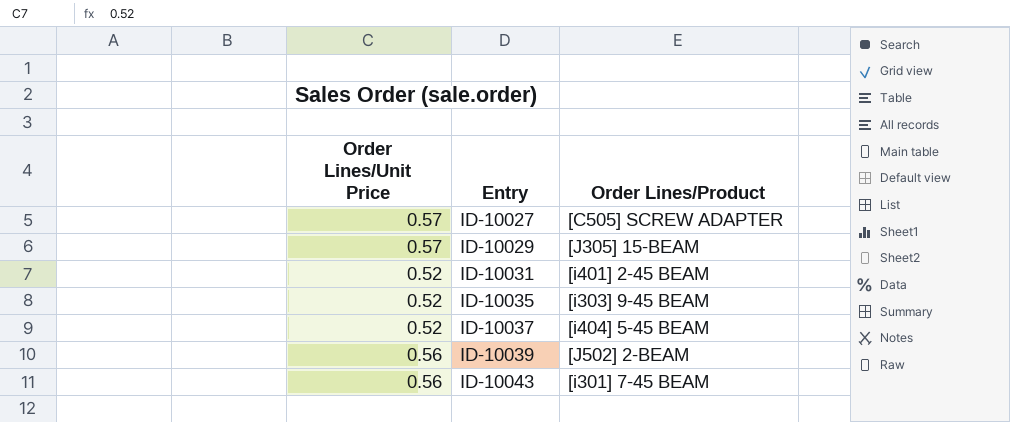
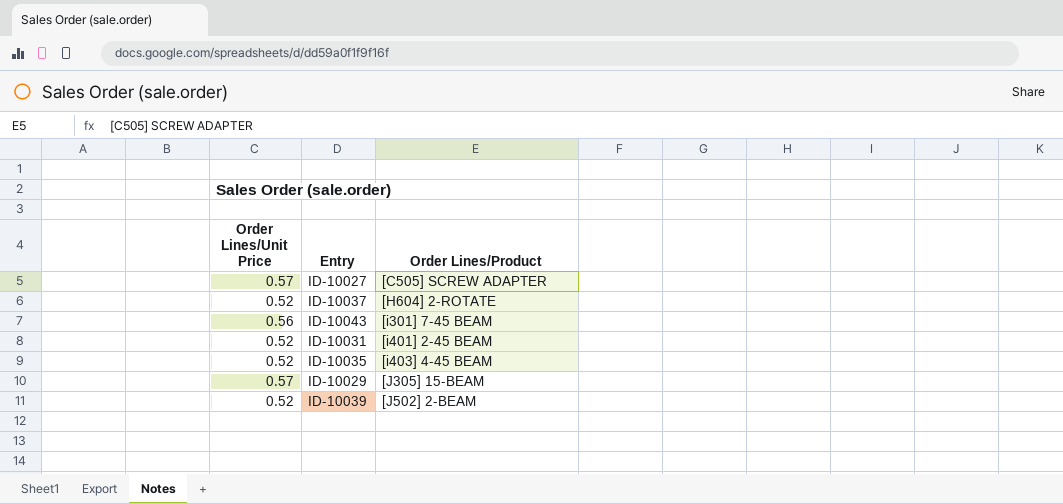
row order: Entry ascending -> Order Lines/Product ascending
ID-10037 | Order Lines/Product: [i404] 5-45 BEAM -> [H604] 2-ROTATE
ID-10035 | Order Lines/Product: [i303] 9-45 BEAM -> [i403] 4-45 BEAM
ID-10039 | Order Lines/Unit Price: 0.56 -> 0.52

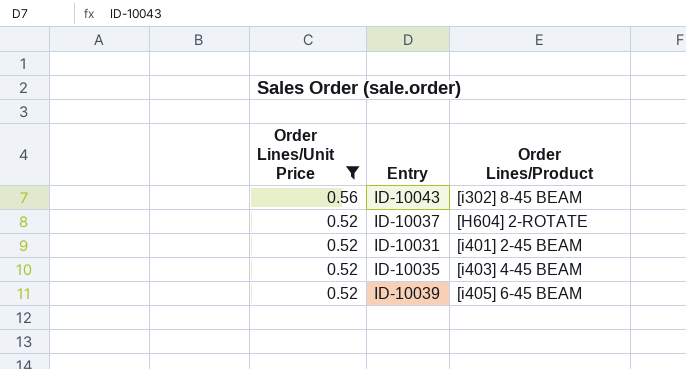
filter: none -> Order Lines/Unit Price != 0.57
row order: Order Lines/Product ascending -> Order Lines/Unit Price descending
ID-10043 | Order Lines/Product: [i301] 7-45 BEAM -> [i302] 8-45 BEAM
ID-10039 | Order Lines/Product: [J502] 2-BEAM -> [i405] 6-45 BEAM

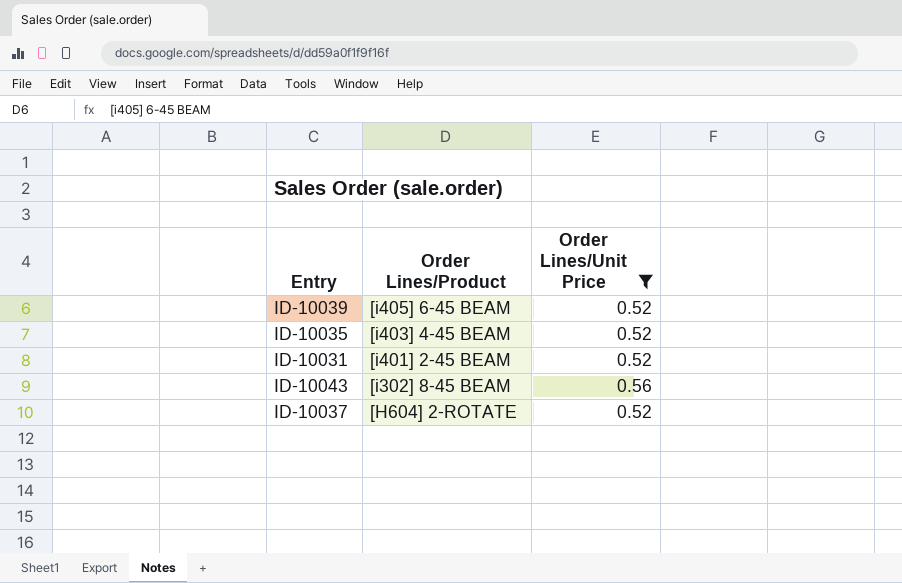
row order: Order Lines/Unit Price descending -> Order Lines/Product descending
column Order Lines/Unit Price | position: 1 -> 3

